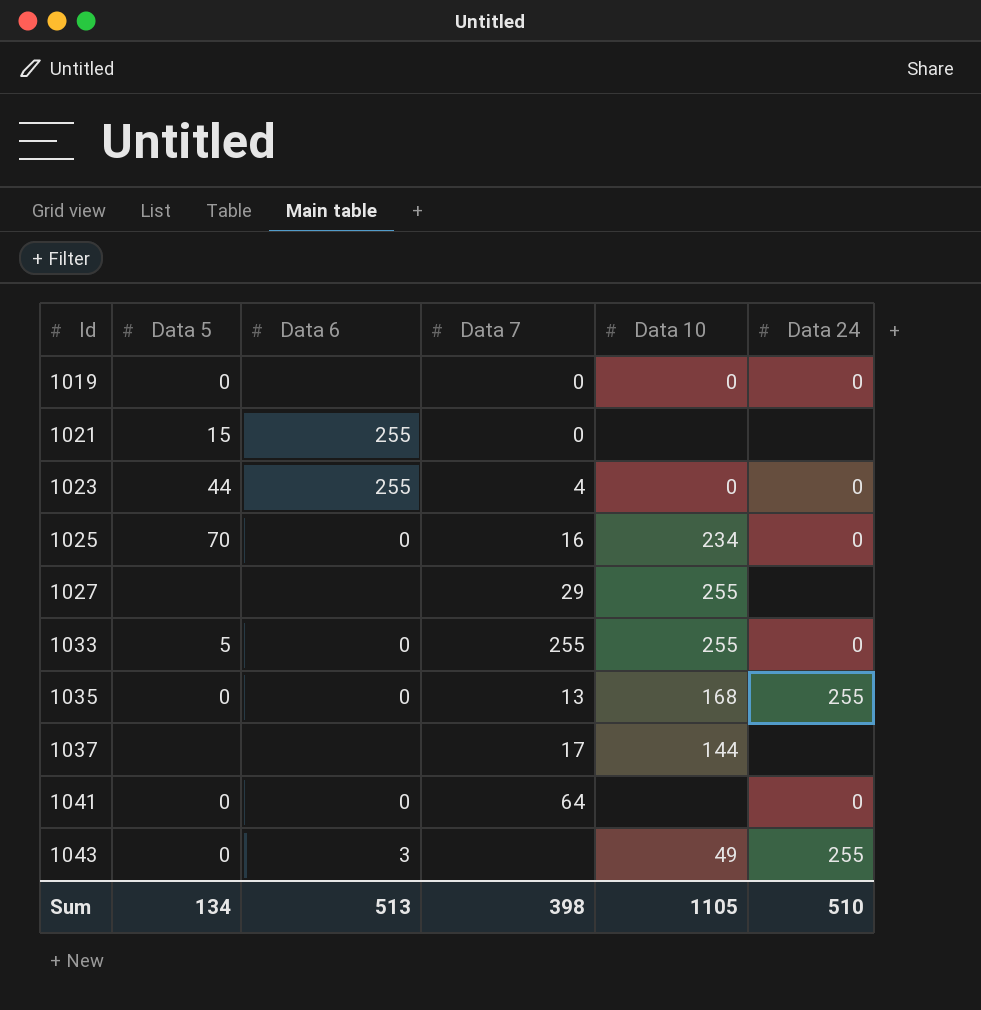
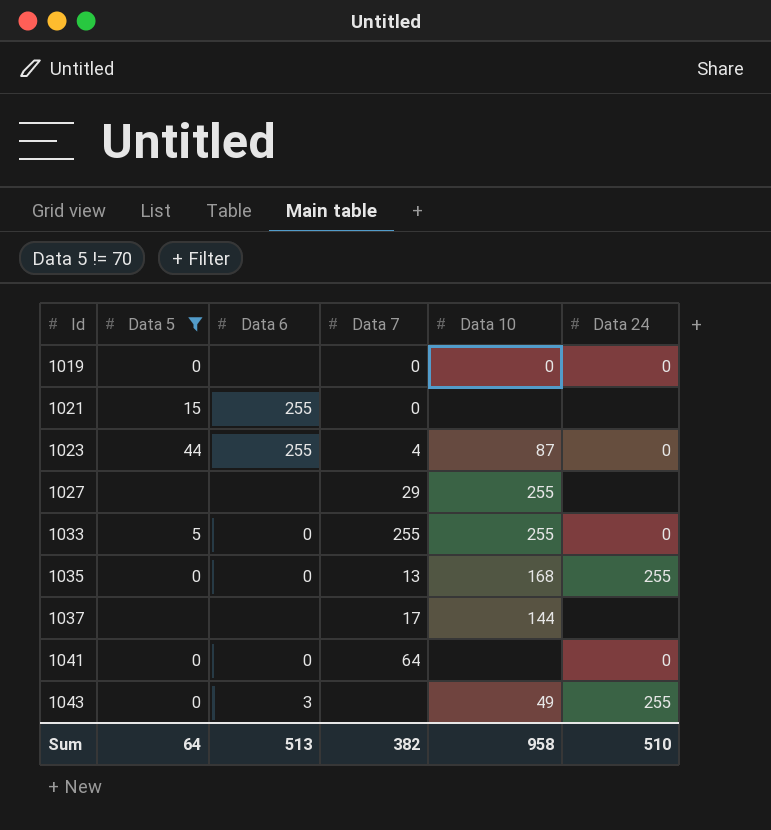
filter: none -> Data 5 != 70
1023 | Data 10: 0 -> 87
Sum | Data 5: 134 -> 64
Sum | Data 7: 398 -> 382
Sum | Data 10: 1105 -> 958

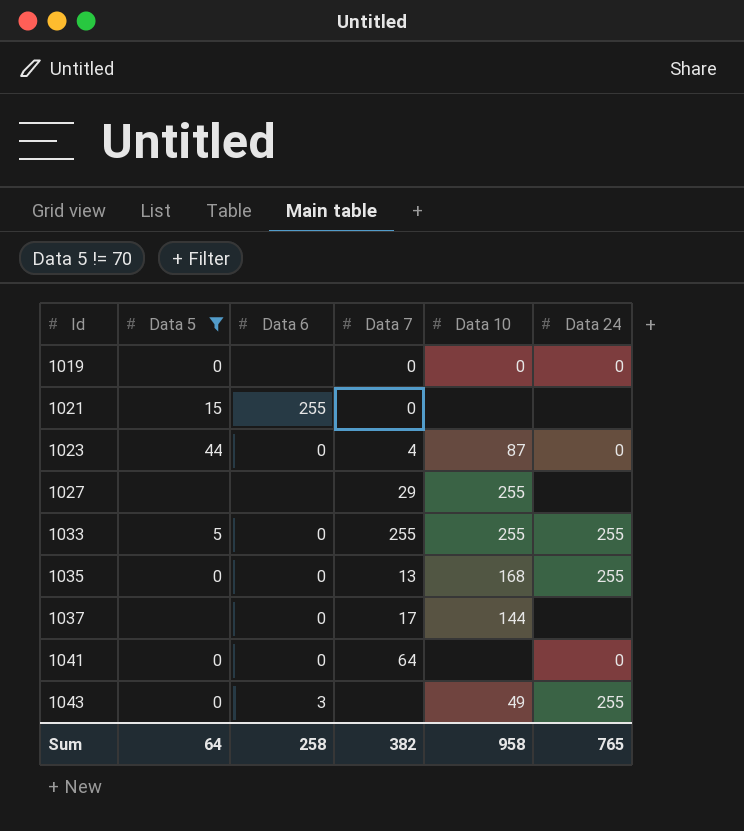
1023 | Data 6: 255 -> 0
1033 | Data 24: 0 -> 255
1037 | Data 6: none -> 0
Sum | Data 6: 513 -> 258
Sum | Data 24: 510 -> 765

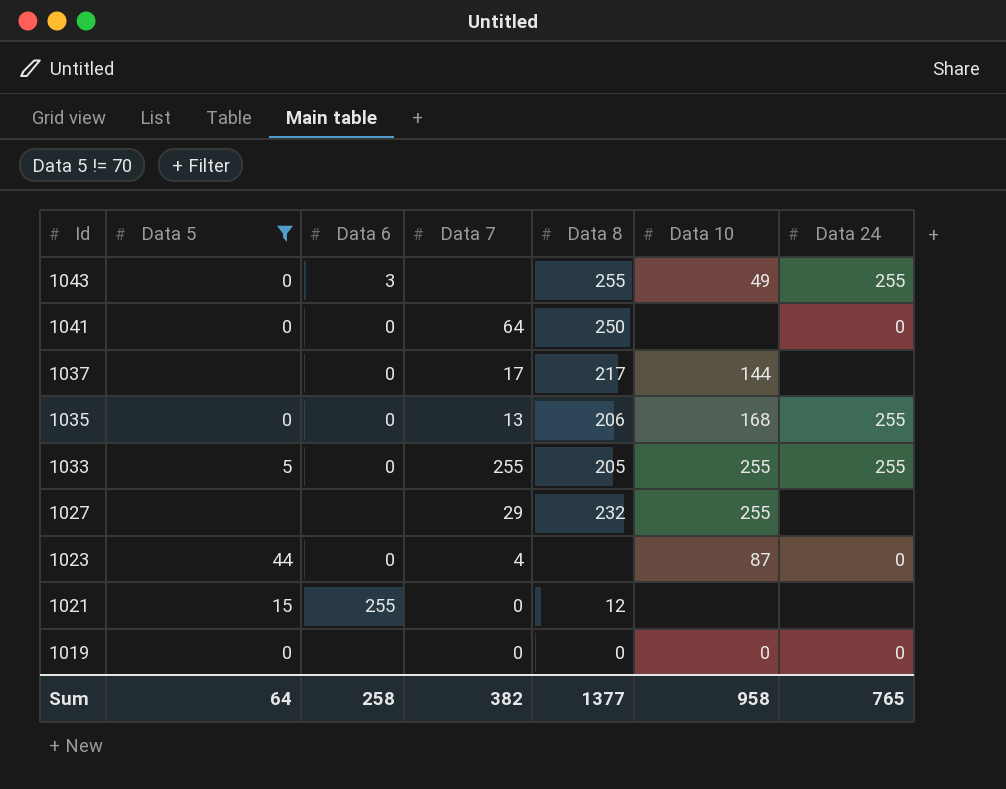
row order: Id ascending -> Id descending
column Data 8 | position: none -> 5

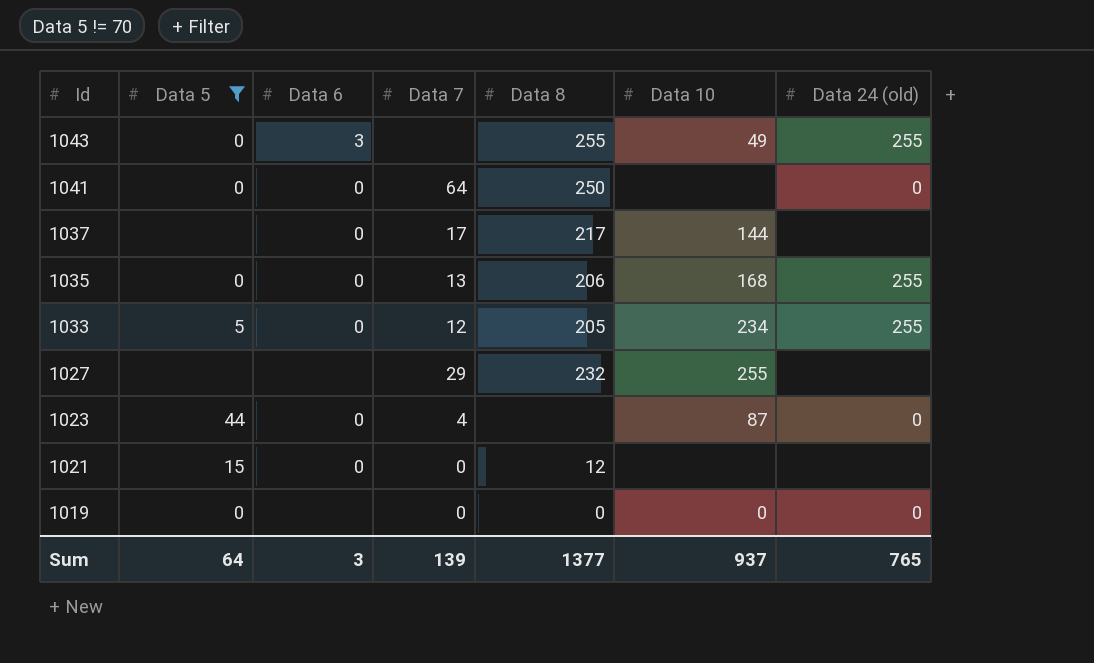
column name: Data 24 -> Data 24 (old)
1033 | Data 7: 255 -> 12
1033 | Data 10: 255 -> 234
1021 | Data 6: 255 -> 0
Sum | Data 6: 258 -> 3
Sum | Data 7: 382 -> 139
Sum | Data 10: 958 -> 937

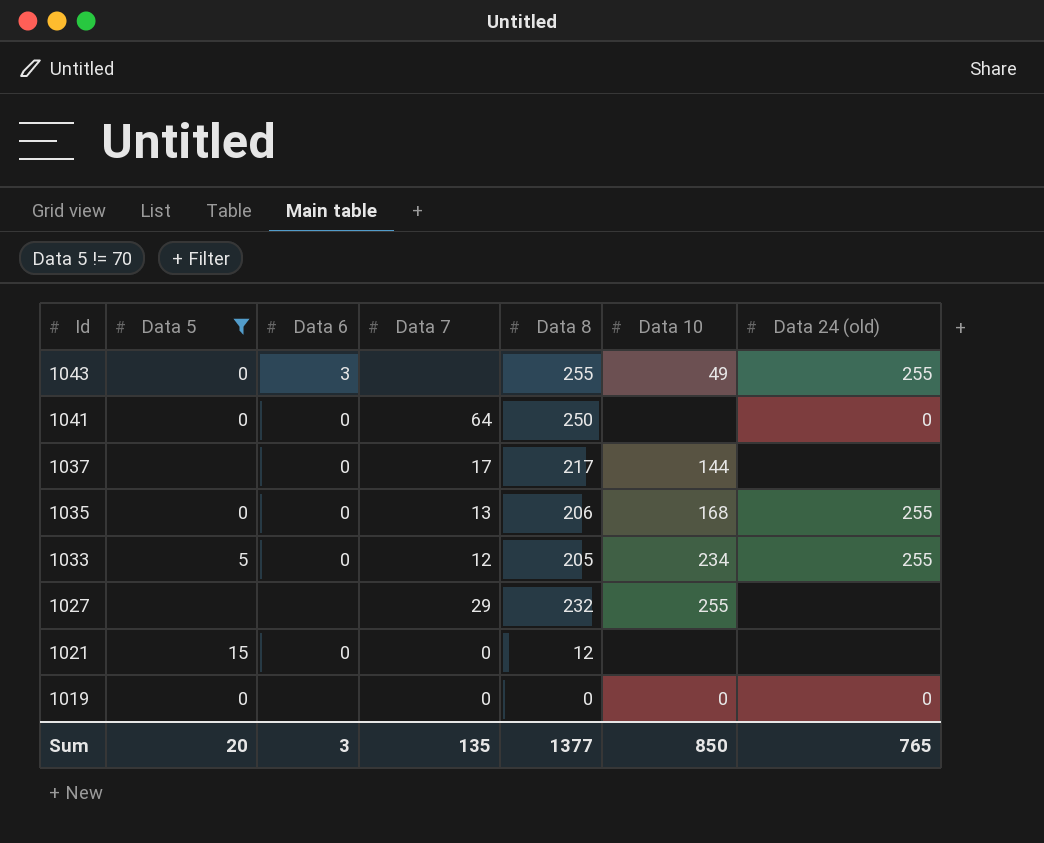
row 1023: 44 | 0 | 4 | none | 87 | 0 -> none
Sum | Data 5: 64 -> 20
Sum | Data 7: 139 -> 135
Sum | Data 10: 937 -> 850

